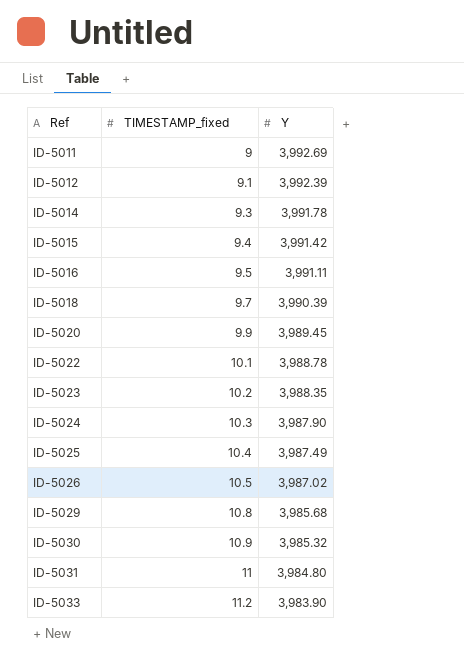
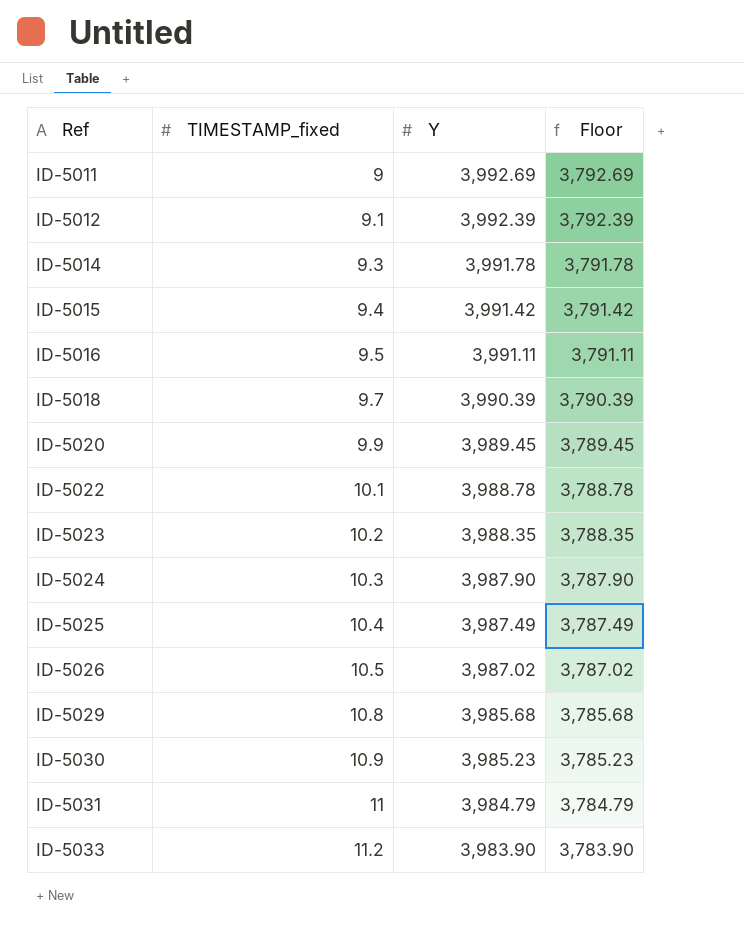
column Floor | formula: none -> [Y] - 200
ID-5030 | Y: 3,985.32 -> 3,985.23
ID-5031 | Y: 3,984.80 -> 3,984.79

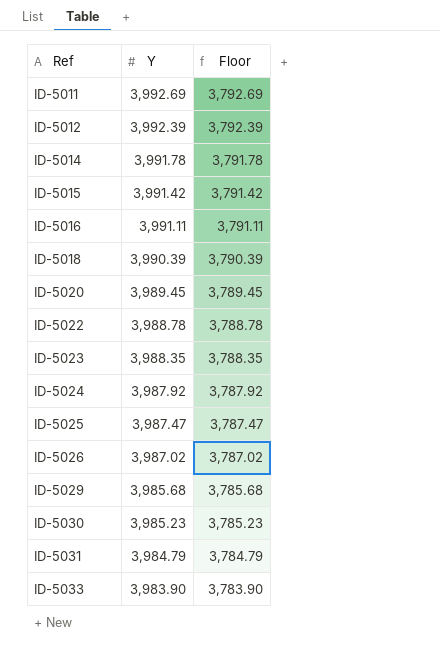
column TIMESTAMP_fixed | position: 2 -> none
ID-5024 | Y: 3,987.90 -> 3,987.92
ID-5024 | Floor: 3,787.90 -> 3,787.92
ID-5025 | Y: 3,987.49 -> 3,987.47
ID-5025 | Floor: 3,787.49 -> 3,787.47

